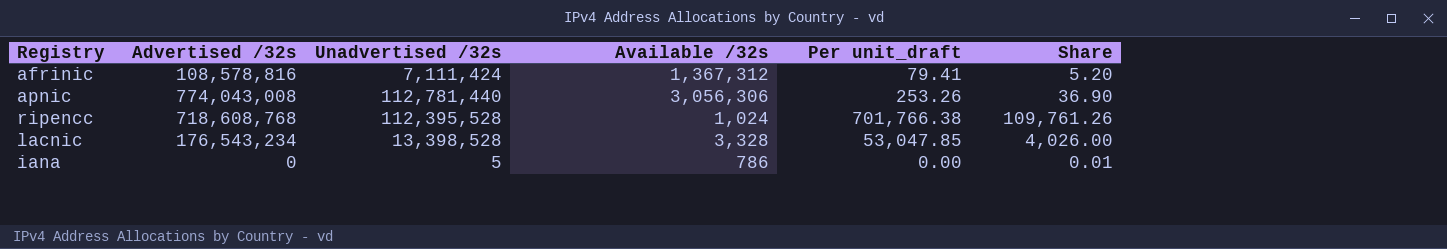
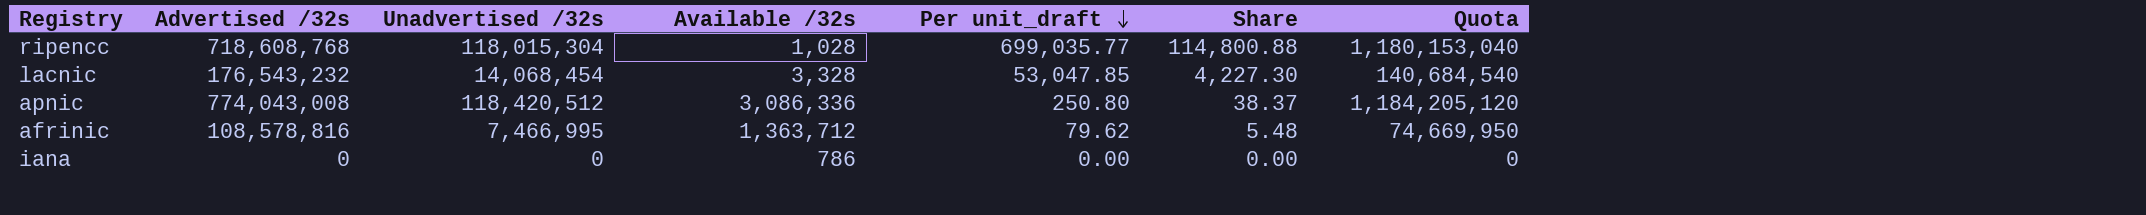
row order: none -> Per unit_draft descending
column Quota | formula: none -> [Unadvertised /32s] * 10
ripencc | Unadvertised /32s: 112,395,528 -> 118,015,304
ripencc | Available /32s: 1,024 -> 1,028
ripencc | Per unit_draft: 701,766.38 -> 699,035.77
ripencc | Share: 109,761.26 -> 114,800.88
lacnic | Advertised /32s: 176,543,234 -> 176,543,232
lacnic | Unadvertised /32s: 13,398,528 -> 14,068,454
lacnic | Share: 4,026.00 -> 4,227.30
apnic | Unadvertised /32s: 112,781,440 -> 118,420,512
apnic | Available /32s: 3,056,306 -> 3,086,336
apnic | Per unit_draft: 253.26 -> 250.80
apnic | Share: 36.90 -> 38.37
afrinic | Unadvertised /32s: 7,111,424 -> 7,466,995
afrinic | Available /32s: 1,367,312 -> 1,363,712
afrinic | Per unit_draft: 79.41 -> 79.62
afrinic | Share: 5.20 -> 5.48
iana | Unadvertised /32s: 5 -> 0
iana | Share: 0.01 -> 0.00

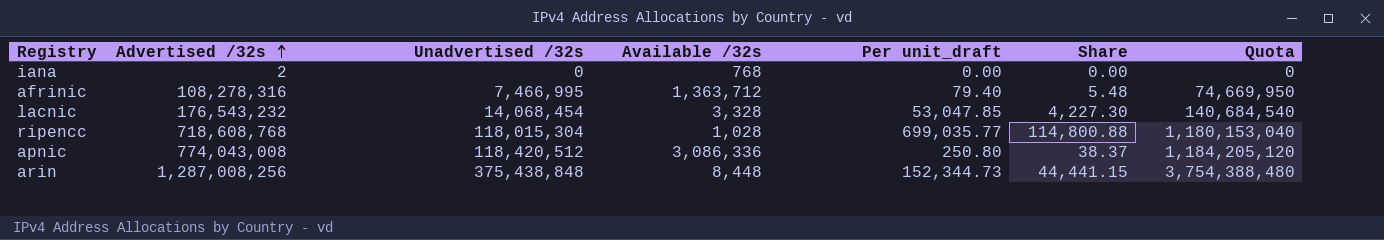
row order: Per unit_draft descending -> Advertised /32s ascending
iana | Advertised /32s: 0 -> 2
iana | Available /32s: 786 -> 768
afrinic | Advertised /32s: 108,578,816 -> 108,278,316
afrinic | Per unit_draft: 79.62 -> 79.40
row arin: none -> 1,287,008,256 | 375,438,848 | 8,448 | 152,344.73 | 44,441.15 | 3,754,388,480

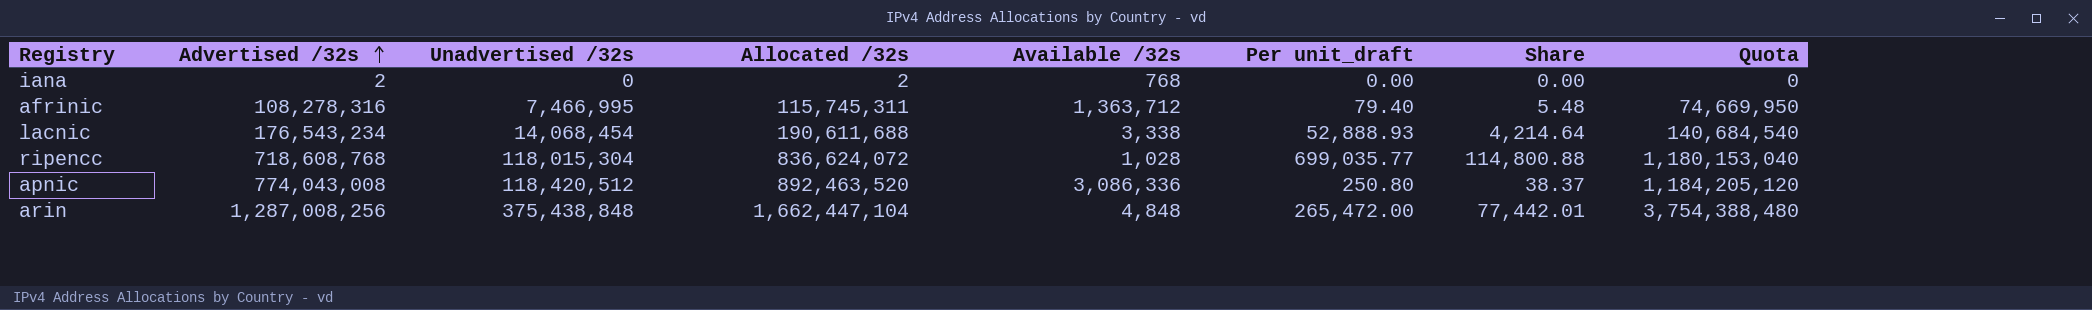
column Allocated /32s | formula: none -> [Advertised /32s] + [Unadvertised /32s]
lacnic | Advertised /32s: 176,543,232 -> 176,543,234
lacnic | Available /32s: 3,328 -> 3,338
lacnic | Per unit_draft: 53,047.85 -> 52,888.93
lacnic | Share: 4,227.30 -> 4,214.64
arin | Available /32s: 8,448 -> 4,848
arin | Per unit_draft: 152,344.73 -> 265,472.00
arin | Share: 44,441.15 -> 77,442.01

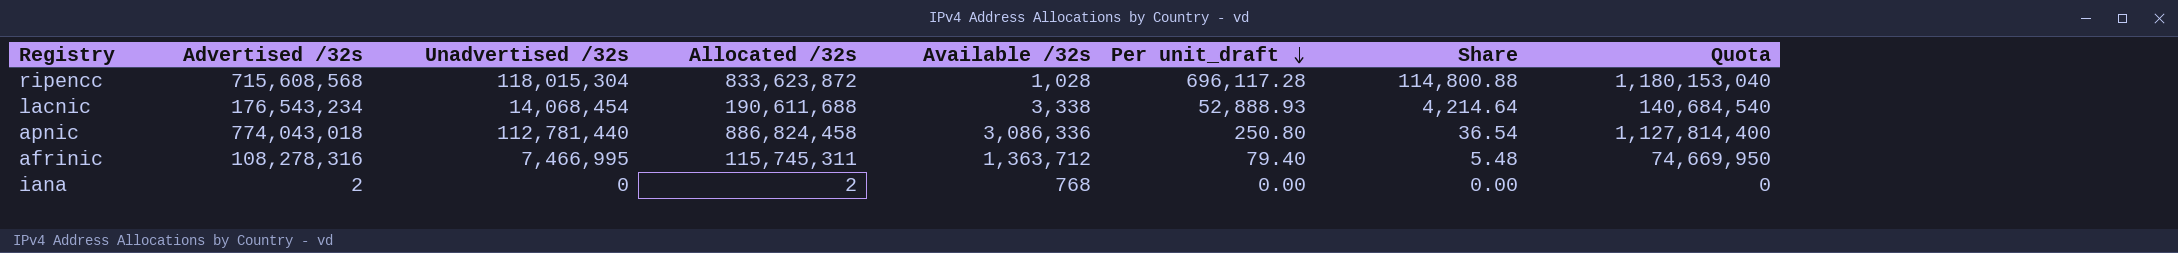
row order: Advertised /32s ascending -> Per unit_draft descending
row arin: 1,287,008,256 | 375,438,848 | 1,662,447,104 | 4,848 | 265,472.00 | 77,442.01 | 3,754,388,480 -> none
ripencc | Advertised /32s: 718,608,768 -> 715,608,568
ripencc | Allocated /32s: 836,624,072 -> 833,623,872
ripencc | Per unit_draft: 699,035.77 -> 696,117.28
apnic | Advertised /32s: 774,043,008 -> 774,043,018
apnic | Unadvertised /32s: 118,420,512 -> 112,781,440
apnic | Allocated /32s: 892,463,520 -> 886,824,458
apnic | Share: 38.37 -> 36.54
apnic | Quota: 1,184,205,120 -> 1,127,814,400

